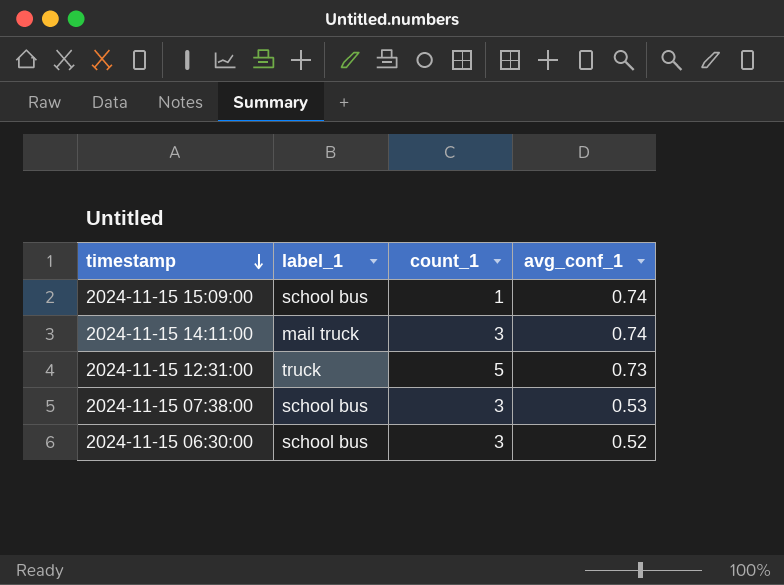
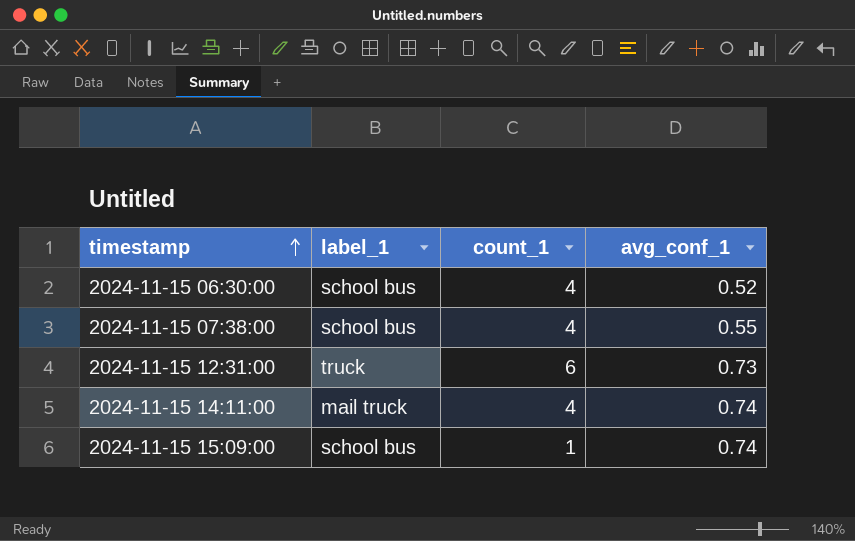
row order: timestamp descending -> timestamp ascending
2024-11-15 06:30:00 | count_1: 3 -> 4
2024-11-15 07:38:00 | count_1: 3 -> 4
2024-11-15 07:38:00 | avg_conf_1: 0.53 -> 0.55
2024-11-15 12:31:00 | count_1: 5 -> 6
2024-11-15 14:11:00 | count_1: 3 -> 4

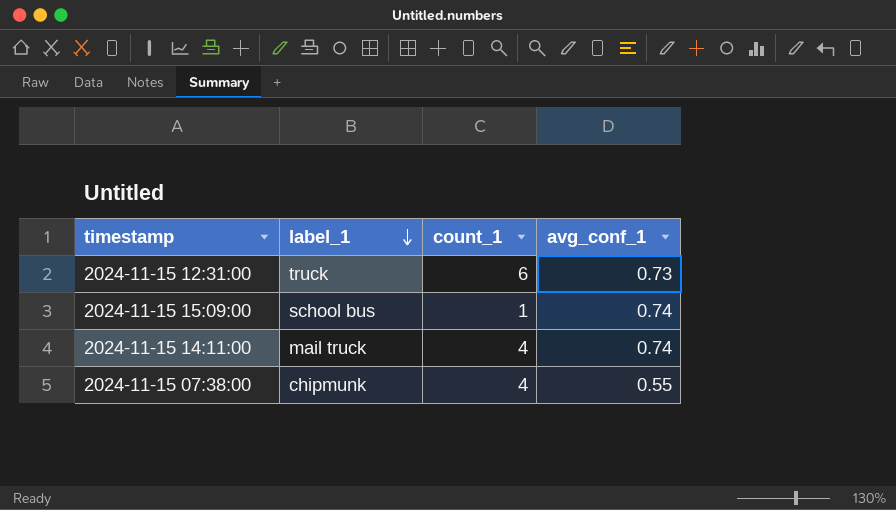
row order: timestamp ascending -> label_1 descending
row 2024-11-15 06:30:00: school bus | 4 | 0.52 -> none
2024-11-15 07:38:00 | label_1: school bus -> chipmunk

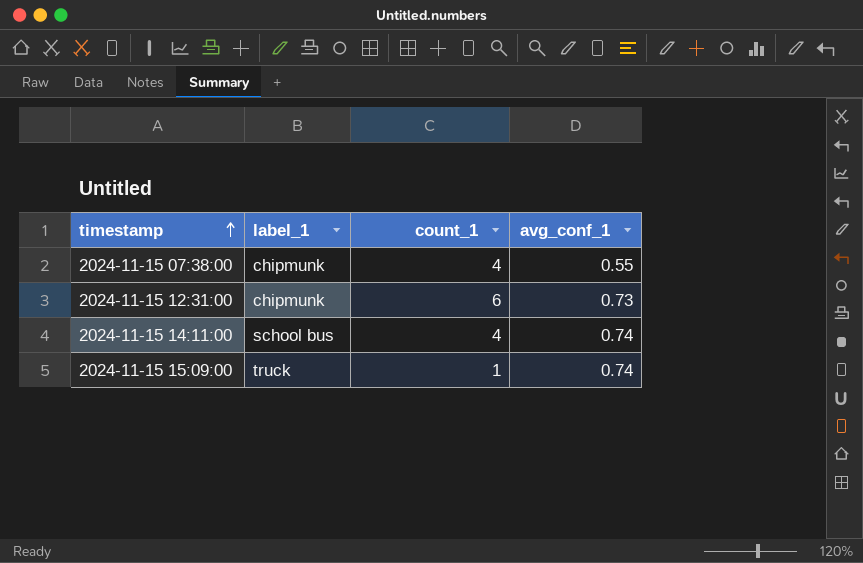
row order: label_1 descending -> timestamp ascending
2024-11-15 12:31:00 | label_1: truck -> chipmunk
2024-11-15 14:11:00 | label_1: mail truck -> school bus
2024-11-15 15:09:00 | label_1: school bus -> truck

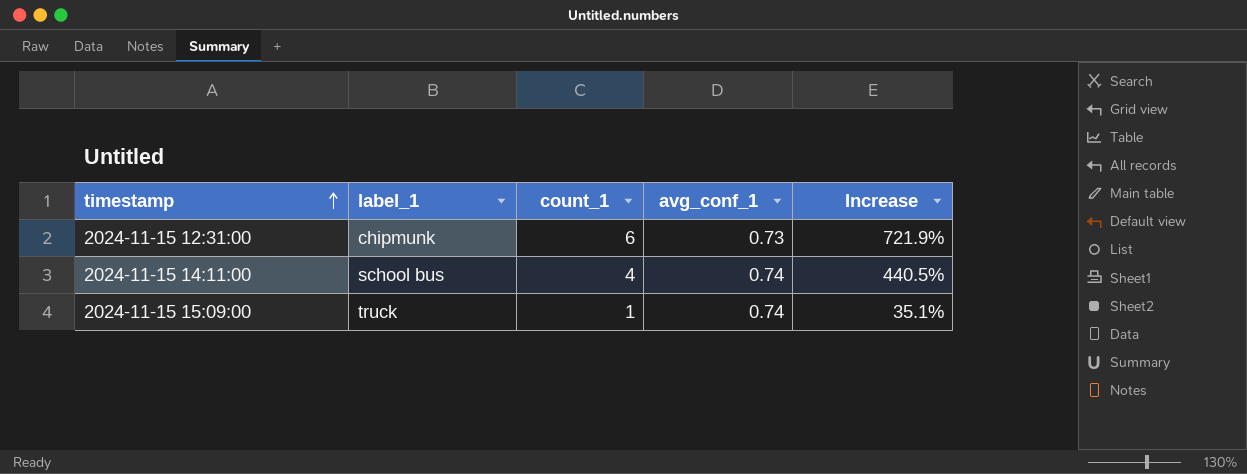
column Increase | formula: none -> ([count_1] - [avg_conf_1]) / [avg_conf_1]
row 2024-11-15 07:38:00: chipmunk | 4 | 0.55 -> none

